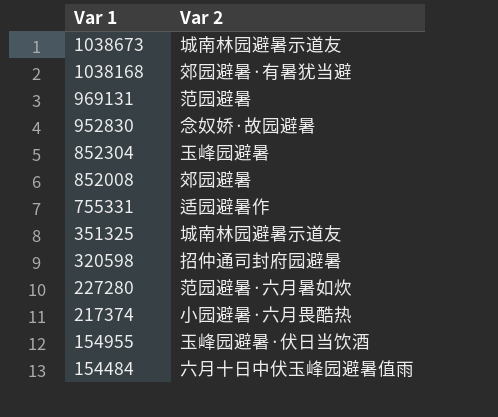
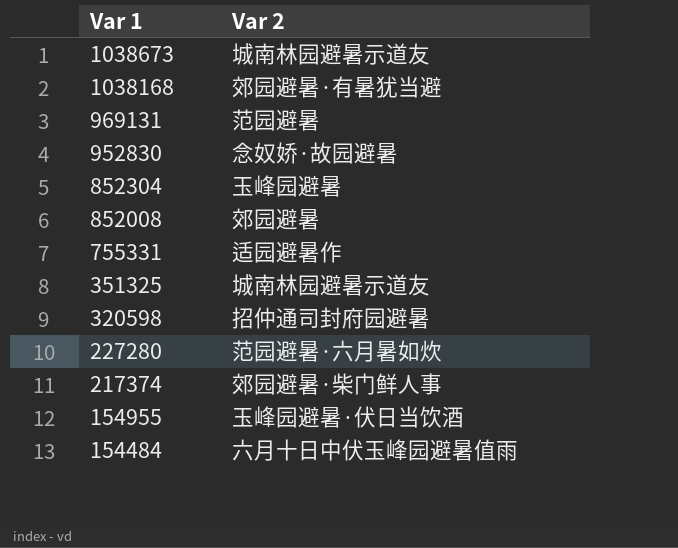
217374 | Var 2: 小园避暑·六月畏酷热 -> 郊园避暑·柴门鲜人事

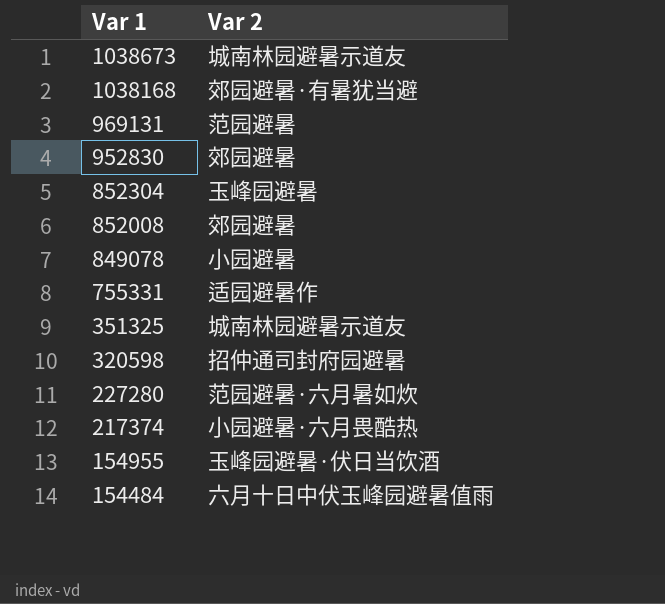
952830 | Var 2: 念奴娇·故园避暑 -> 郊园避暑
row 849078: none -> 小园避暑
217374 | Var 2: 郊园避暑·柴门鲜人事 -> 小园避暑·六月畏酷热

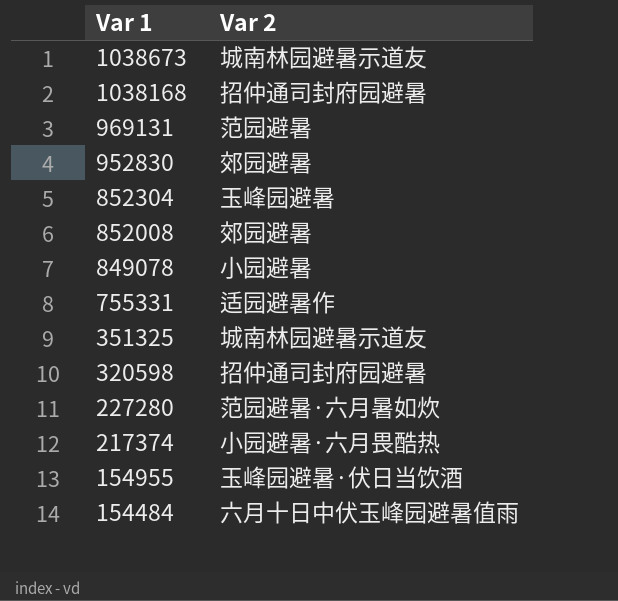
1038168 | Var 2: 郊园避暑·有暑犹当避 -> 招仲通司封府园避暑

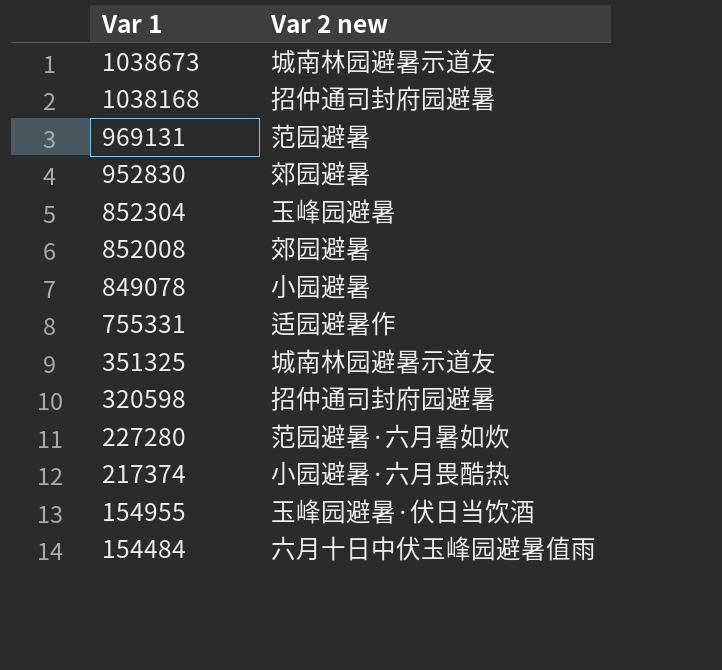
column name: Var 2 -> Var 2 new

